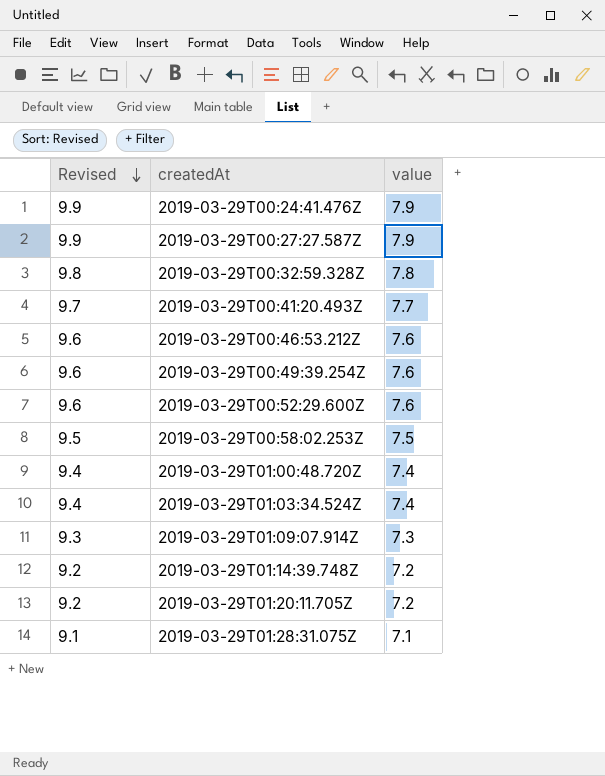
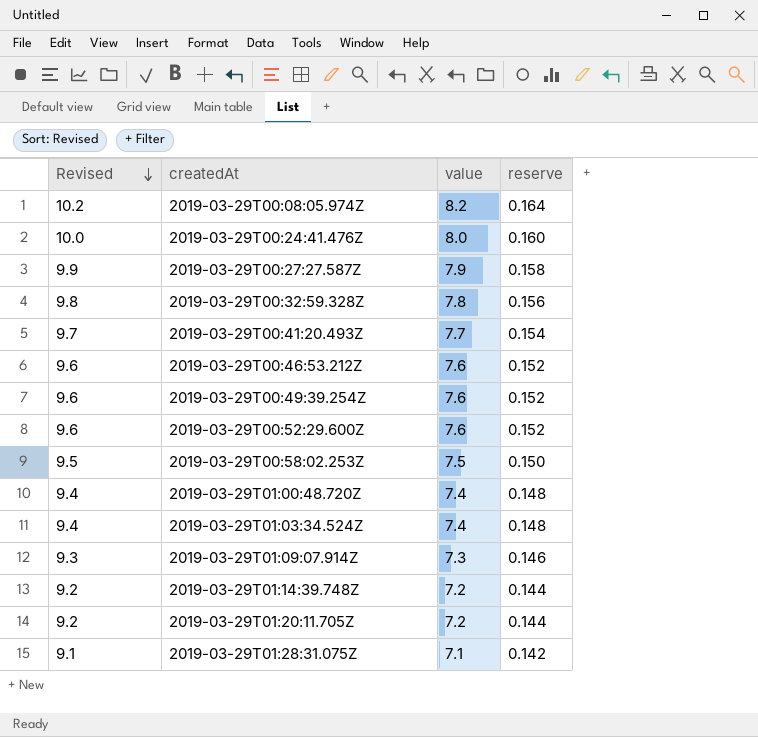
column reserve | formula: none -> [value] * 0.02
row 2019-03-29T00:08:05.974Z: none -> 10.2 | 8.2 | 0.164
2019-03-29T00:24:41.476Z | Revised: 9.9 -> 10.0
2019-03-29T00:24:41.476Z | value: 7.9 -> 8.0

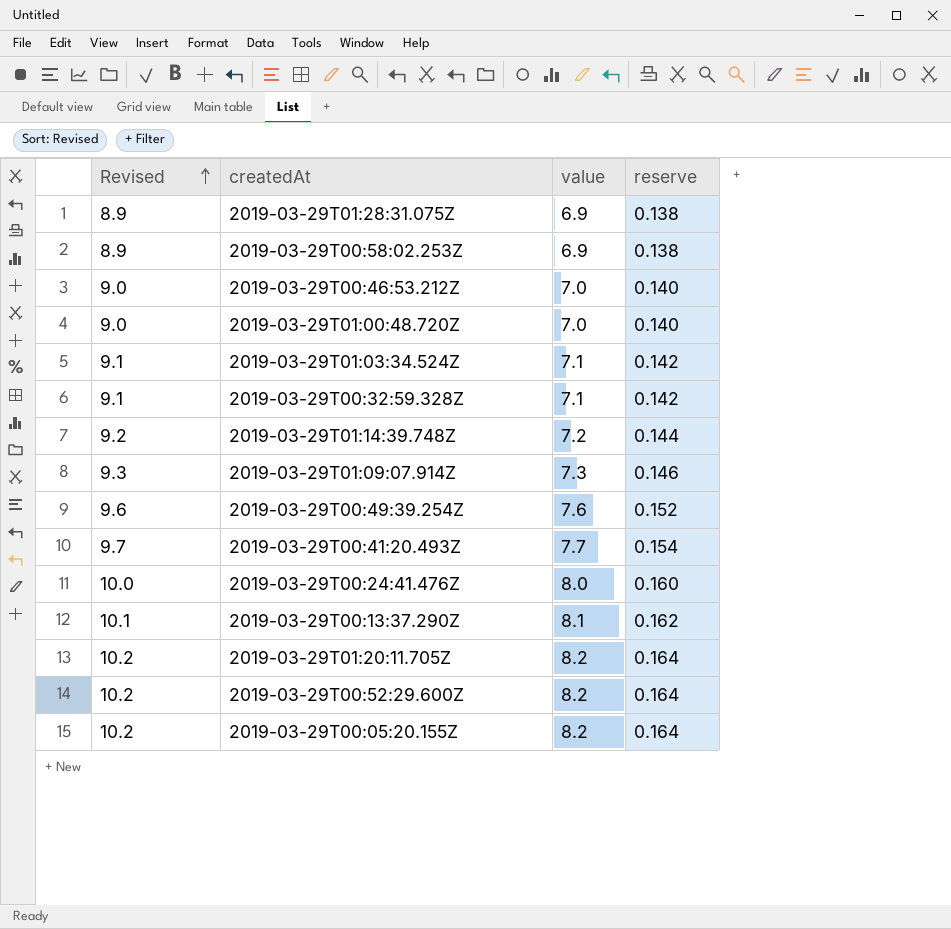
row order: Revised descending -> Revised ascending
row 2019-03-29T00:08:05.974Z: 10.2 | 8.2 | 0.164 -> none
row 2019-03-29T00:27:27.587Z: 9.9 | 7.9 | 0.158 -> none
2019-03-29T01:28:31.075Z | Revised: 9.1 -> 8.9
2019-03-29T01:28:31.075Z | value: 7.1 -> 6.9
2019-03-29T01:28:31.075Z | reserve: 0.142 -> 0.138
2019-03-29T00:58:02.253Z | Revised: 9.5 -> 8.9
2019-03-29T00:58:02.253Z | value: 7.5 -> 6.9
2019-03-29T00:58:02.253Z | reserve: 0.150 -> 0.138
2019-03-29T00:46:53.212Z | Revised: 9.6 -> 9.0
2019-03-29T00:46:53.212Z | value: 7.6 -> 7.0
2019-03-29T00:46:53.212Z | reserve: 0.152 -> 0.140
2019-03-29T01:00:48.720Z | Revised: 9.4 -> 9.0
2019-03-29T01:00:48.720Z | value: 7.4 -> 7.0
2019-03-29T01:00:48.720Z | reserve: 0.148 -> 0.140
2019-03-29T01:03:34.524Z | Revised: 9.4 -> 9.1
2019-03-29T01:03:34.524Z | value: 7.4 -> 7.1
2019-03-29T01:03:34.524Z | reserve: 0.148 -> 0.142
2019-03-29T00:32:59.328Z | Revised: 9.8 -> 9.1
2019-03-29T00:32:59.328Z | value: 7.8 -> 7.1
2019-03-29T00:32:59.328Z | reserve: 0.156 -> 0.142
row 2019-03-29T00:13:37.290Z: none -> 10.1 | 8.1 | 0.162
2019-03-29T01:20:11.705Z | Revised: 9.2 -> 10.2
2019-03-29T01:20:11.705Z | value: 7.2 -> 8.2
2019-03-29T01:20:11.705Z | reserve: 0.144 -> 0.164
2019-03-29T00:52:29.600Z | Revised: 9.6 -> 10.2
2019-03-29T00:52:29.600Z | value: 7.6 -> 8.2
2019-03-29T00:52:29.600Z | reserve: 0.152 -> 0.164
row 2019-03-29T00:05:20.155Z: none -> 10.2 | 8.2 | 0.164

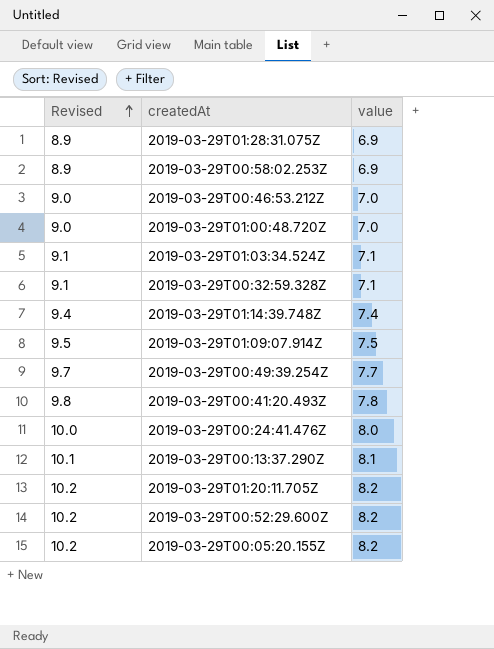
column reserve | formula: [value] * 0.02 -> none
2019-03-29T01:14:39.748Z | Revised: 9.2 -> 9.4
2019-03-29T01:14:39.748Z | value: 7.2 -> 7.4
2019-03-29T01:09:07.914Z | Revised: 9.3 -> 9.5
2019-03-29T01:09:07.914Z | value: 7.3 -> 7.5
2019-03-29T00:49:39.254Z | Revised: 9.6 -> 9.7
2019-03-29T00:49:39.254Z | value: 7.6 -> 7.7
2019-03-29T00:41:20.493Z | Revised: 9.7 -> 9.8
2019-03-29T00:41:20.493Z | value: 7.7 -> 7.8

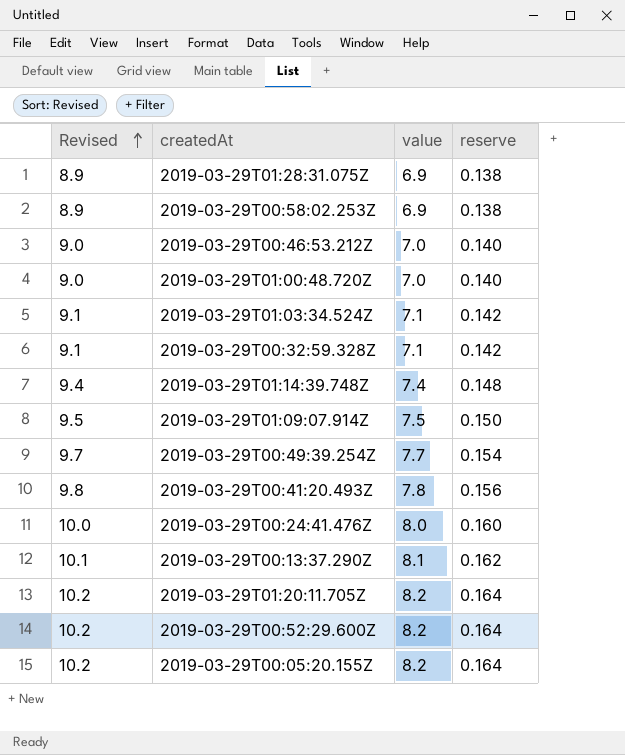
column reserve | formula: none -> [value] * 0.02

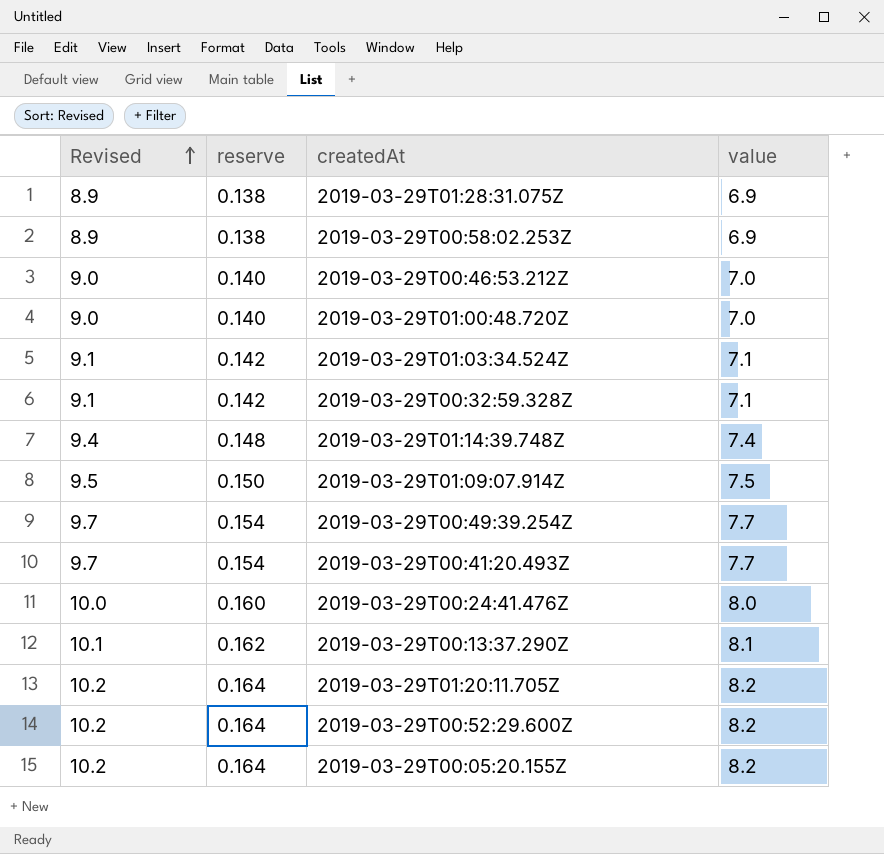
column reserve | position: 4 -> 2
2019-03-29T00:41:20.493Z | Revised: 9.8 -> 9.7
2019-03-29T00:41:20.493Z | reserve: 0.156 -> 0.154
2019-03-29T00:41:20.493Z | value: 7.8 -> 7.7

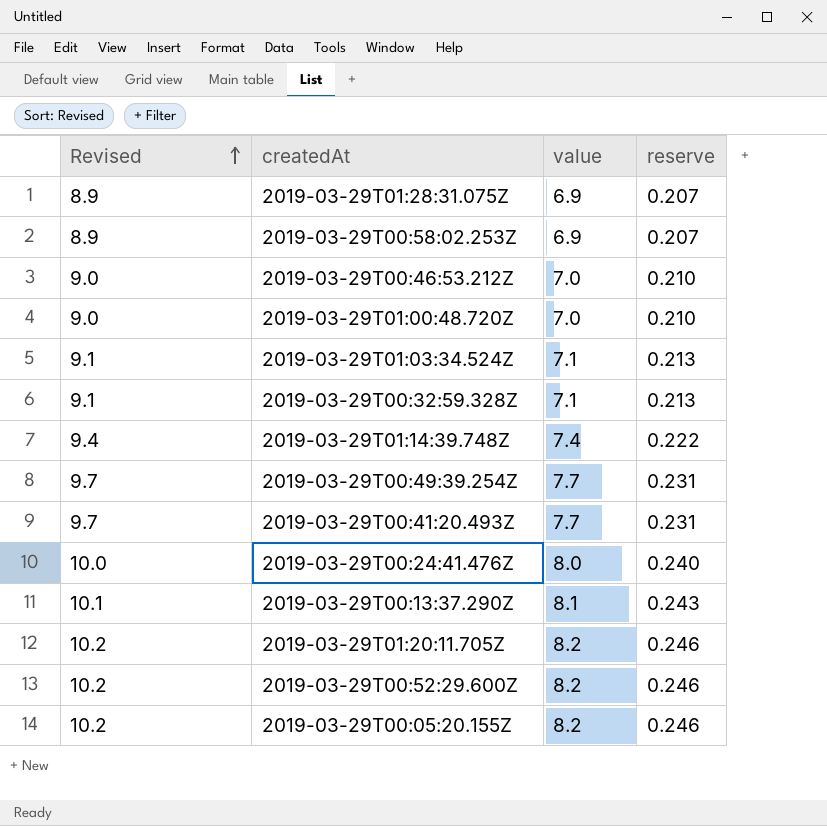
column reserve | formula: [value] * 0.02 -> [value] * 0.03
column reserve | position: 2 -> 4
row 2019-03-29T01:09:07.914Z: 9.5 | 0.150 | 7.5 -> none

